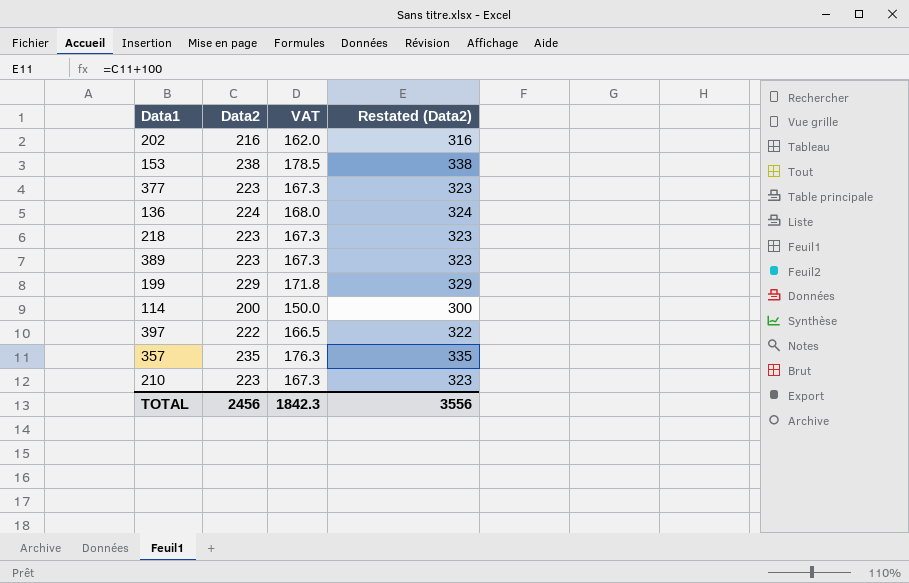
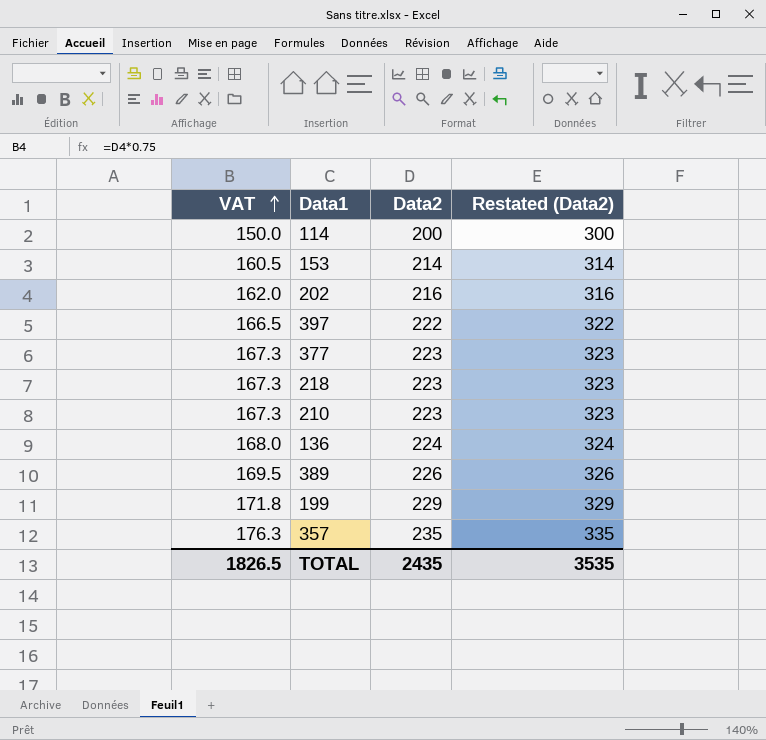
row order: none -> VAT ascending
column VAT | position: 3 -> 1
153 | VAT: 178.5 -> 160.5
153 | Data2: 238 -> 214
153 | Restated (Data2): 338 -> 314
389 | VAT: 167.3 -> 169.5
389 | Data2: 223 -> 226
389 | Restated (Data2): 323 -> 326
TOTAL | VAT: 1842.3 -> 1826.5
TOTAL | Data2: 2456 -> 2435
TOTAL | Restated (Data2): 3556 -> 3535

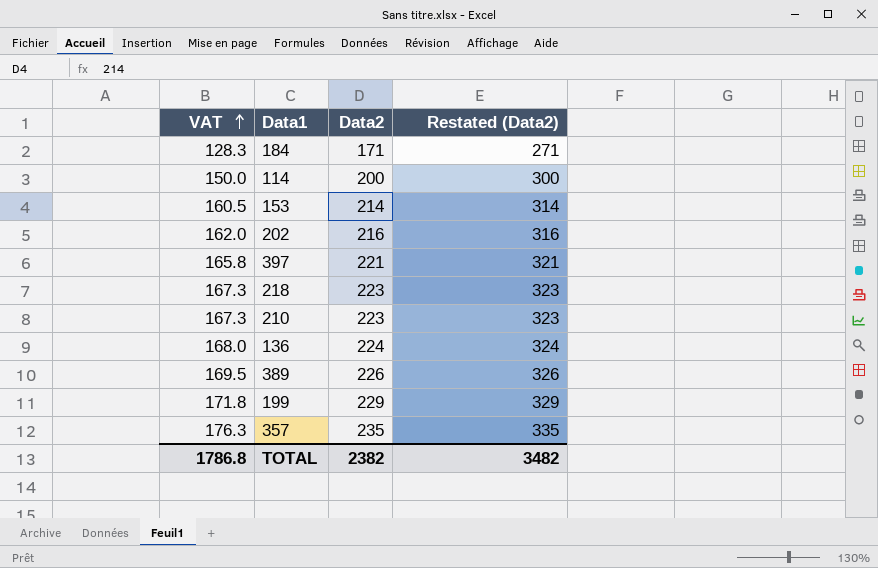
row 377: 167.3 | 223 | 323 -> none
row 184: none -> 128.3 | 171 | 271
397 | VAT: 166.5 -> 165.8
397 | Data2: 222 -> 221
397 | Restated (Data2): 322 -> 321
TOTAL | VAT: 1826.5 -> 1786.8
TOTAL | Data2: 2435 -> 2382
TOTAL | Restated (Data2): 3535 -> 3482

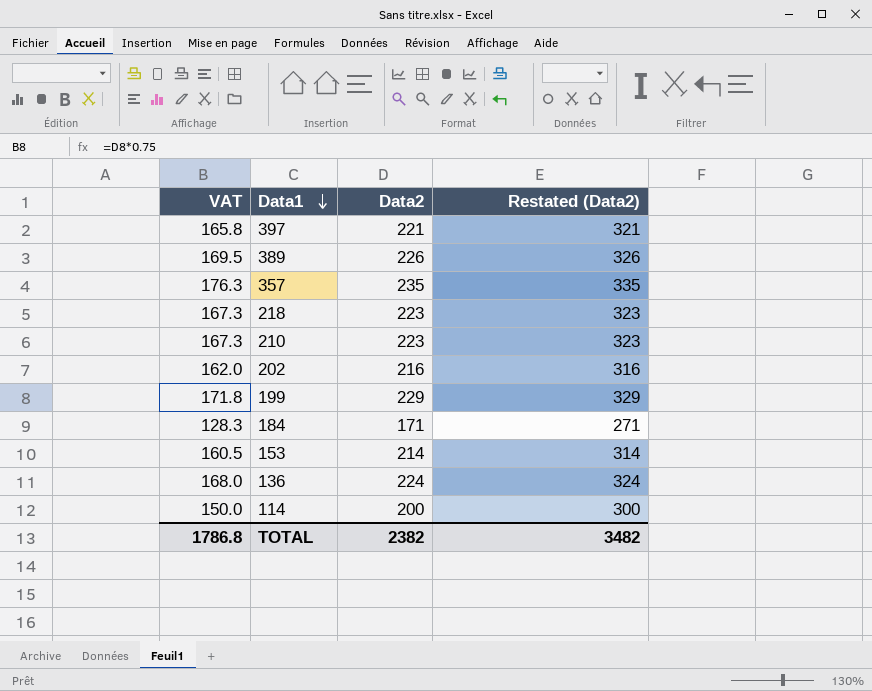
row order: VAT ascending -> Data1 descending

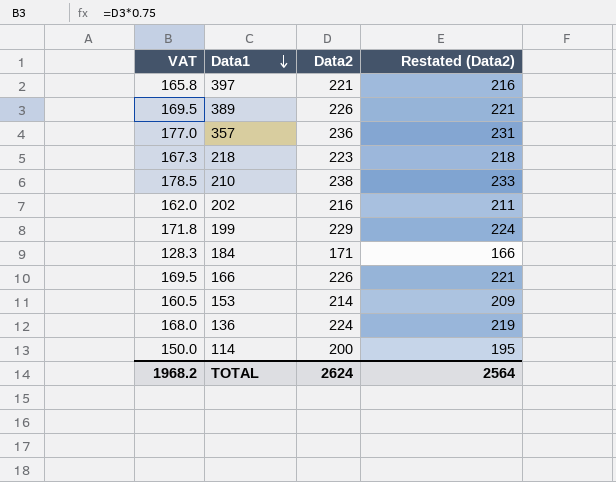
column Restated (Data2) | formula: [Data2] + 100 -> [Data2] - 5
357 | VAT: 176.3 -> 177.0
357 | Data2: 235 -> 236
210 | VAT: 167.3 -> 178.5
210 | Data2: 223 -> 238
row 166: none -> 169.5 | 226 | 221
TOTAL | VAT: 1786.8 -> 1968.2
TOTAL | Data2: 2382 -> 2624
TOTAL | Restated (Data2): 3482 -> 2564

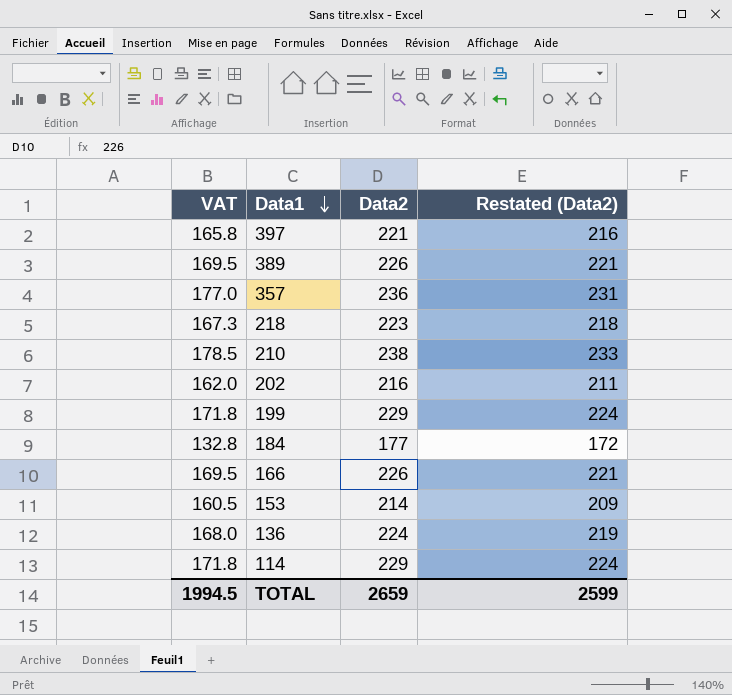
184 | VAT: 128.3 -> 132.8
184 | Data2: 171 -> 177
184 | Restated (Data2): 166 -> 172
114 | VAT: 150.0 -> 171.8
114 | Data2: 200 -> 229
114 | Restated (Data2): 195 -> 224
TOTAL | VAT: 1968.2 -> 1994.5
TOTAL | Data2: 2624 -> 2659
TOTAL | Restated (Data2): 2564 -> 2599

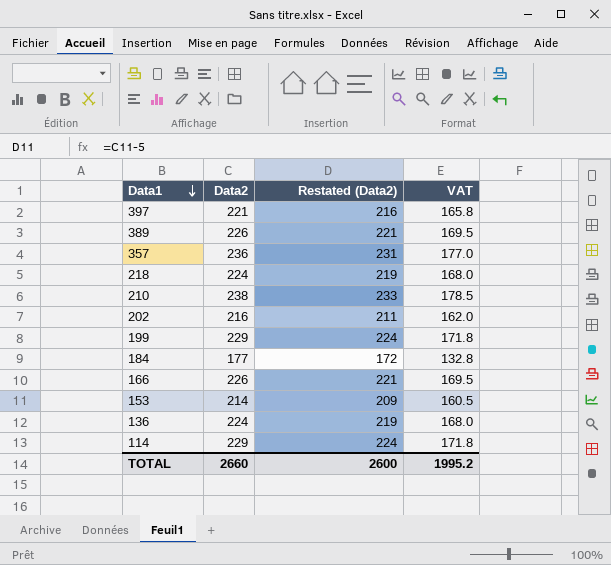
column VAT | position: 1 -> 4
218 | Data2: 223 -> 224
218 | Restated (Data2): 218 -> 219
218 | VAT: 167.3 -> 168.0
TOTAL | Data2: 2659 -> 2660
TOTAL | Restated (Data2): 2599 -> 2600
TOTAL | VAT: 1994.5 -> 1995.2

